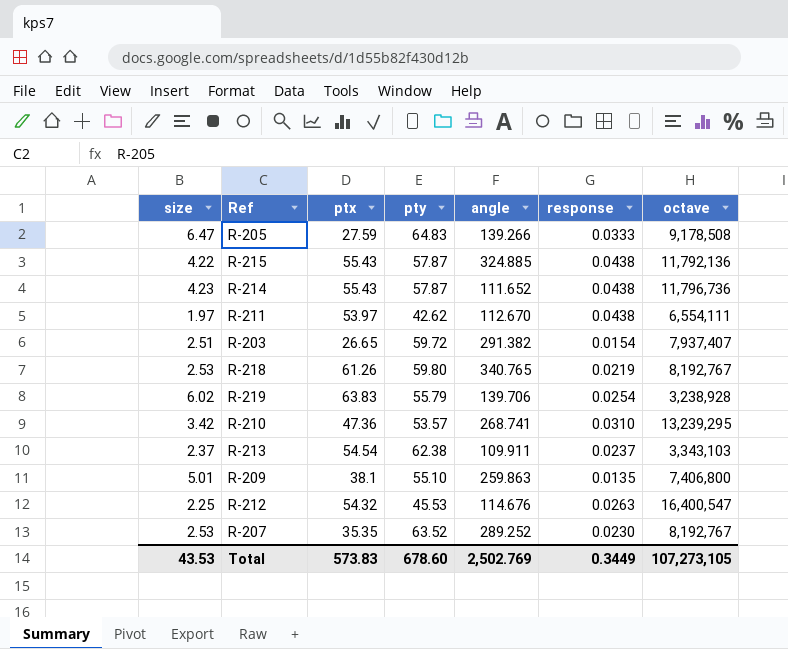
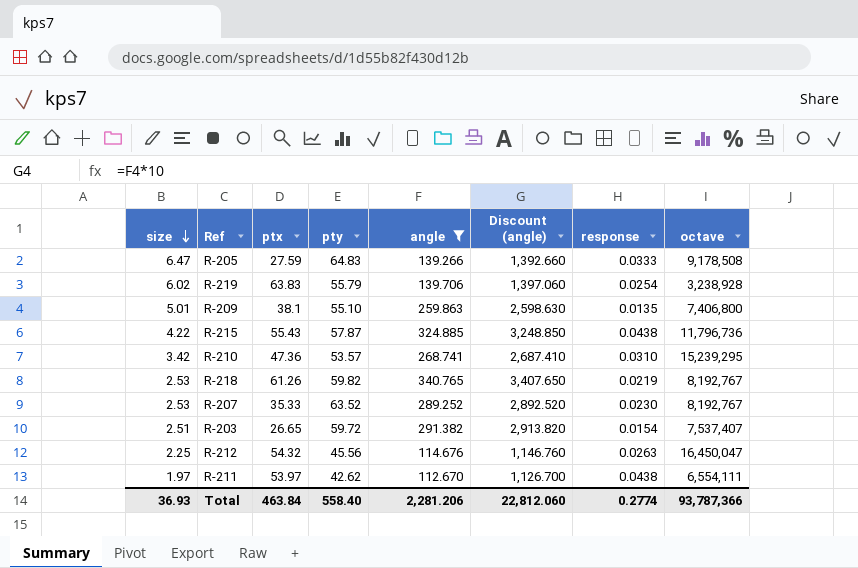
filter: none -> angle >= 112.670
row order: none -> size descending
column Discount (angle) | formula: none -> [angle] * 10
R-215 | octave: 11,792,136 -> 11,796,736
R-210 | octave: 13,239,295 -> 15,239,295
R-218 | pty: 59.80 -> 59.82
R-207 | ptx: 35.35 -> 35.33
R-203 | octave: 7,937,407 -> 7,537,407
R-212 | pty: 45.53 -> 45.56
R-212 | octave: 16,400,547 -> 16,450,047
Total | size: 43.53 -> 36.93
Total | ptx: 573.83 -> 463.84
Total | pty: 678.60 -> 558.40
Total | angle: 2,502.769 -> 2,281.206
Total | response: 0.3449 -> 0.2774
Total | octave: 107,273,105 -> 93,787,366

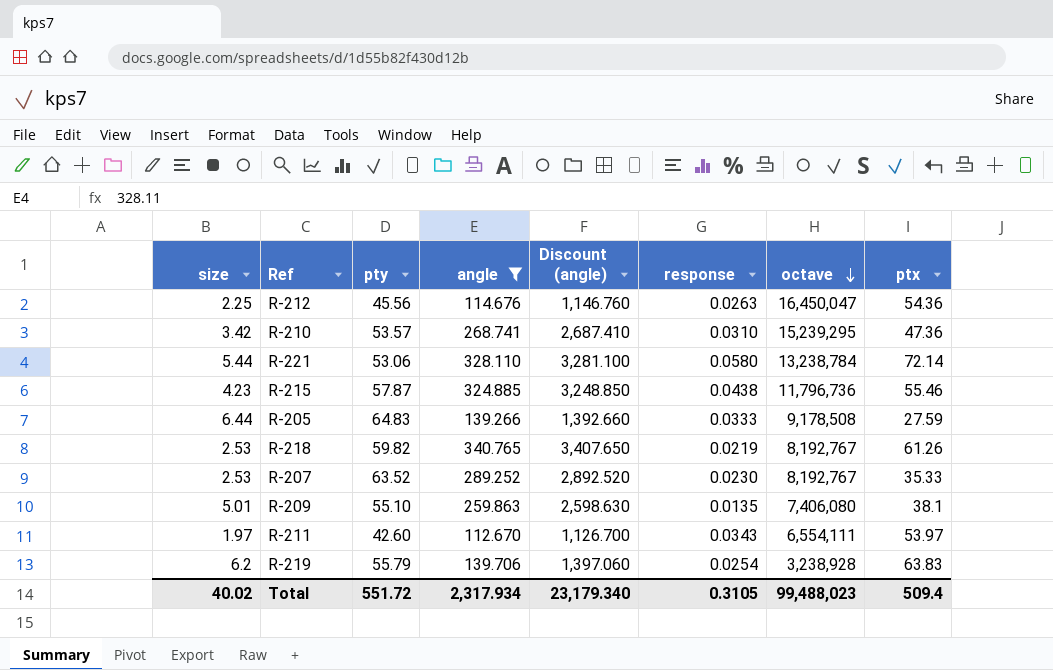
row order: size descending -> octave descending
column ptx | position: 3 -> 8
row R-203: 2.51 | 26.65 | 59.72 | 291.382 | 2,913.820 | 0.0154 | 7,537,407 -> none
R-212 | ptx: 54.32 -> 54.36
row R-221: none -> 5.44 | 53.06 | 328.110 | 3,281.100 | 0.0580 | 13,238,784 | 72.14
R-215 | size: 4.22 -> 4.23
R-215 | ptx: 55.43 -> 55.46
R-205 | size: 6.47 -> 6.44
R-209 | octave: 7,406,800 -> 7,406,080
R-211 | pty: 42.62 -> 42.60
R-211 | response: 0.0438 -> 0.0343
R-219 | size: 6.02 -> 6.2
Total | size: 36.93 -> 40.02
Total | pty: 558.40 -> 551.72
Total | angle: 2,281.206 -> 2,317.934
Total | Discount (angle): 22,812.060 -> 23,179.340
Total | response: 0.2774 -> 0.3105
Total | octave: 93,787,366 -> 99,488,023
Total | ptx: 463.84 -> 509.4

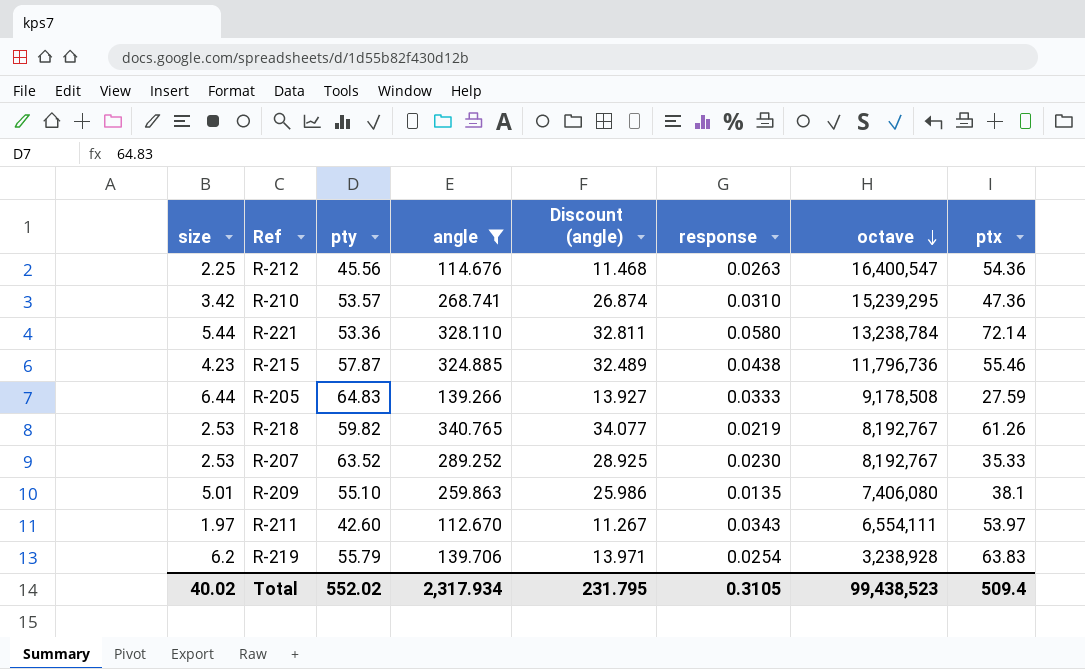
column Discount (angle) | formula: [angle] * 10 -> [angle] * 0.1
R-212 | octave: 16,450,047 -> 16,400,547
R-221 | pty: 53.06 -> 53.36
Total | pty: 551.72 -> 552.02
Total | Discount (angle): 23,179.340 -> 231.795
Total | octave: 99,488,023 -> 99,438,523

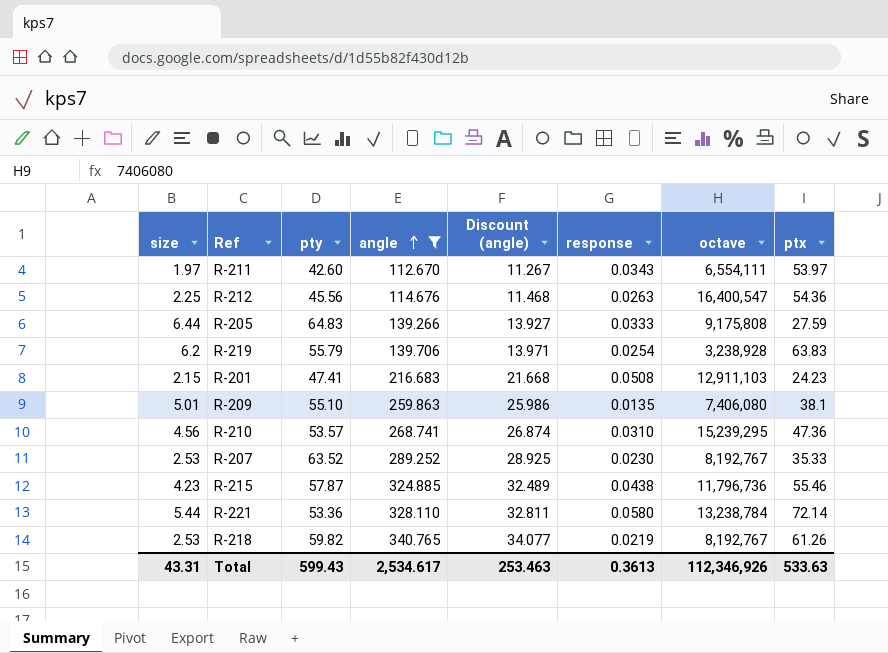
row order: octave descending -> angle ascending
R-205 | octave: 9,178,508 -> 9,175,808
row R-201: none -> 2.15 | 47.41 | 216.683 | 21.668 | 0.0508 | 12,911,103 | 24.23
R-210 | size: 3.42 -> 4.56
Total | size: 40.02 -> 43.31
Total | pty: 552.02 -> 599.43
Total | angle: 2,317.934 -> 2,534.617
Total | Discount (angle): 231.795 -> 253.463
Total | response: 0.3105 -> 0.3613
Total | octave: 99,438,523 -> 112,346,926
Total | ptx: 509.4 -> 533.63

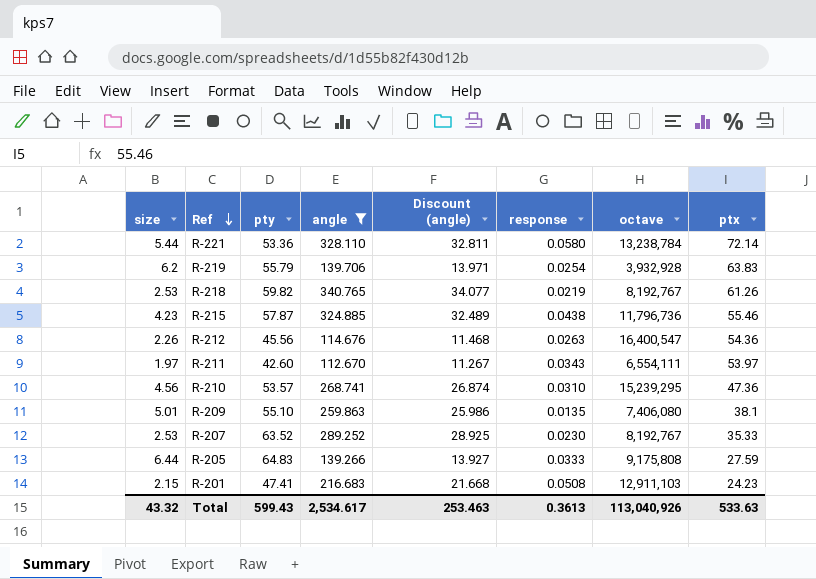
row order: angle ascending -> Ref descending
R-219 | octave: 3,238,928 -> 3,932,928
R-212 | size: 2.25 -> 2.26
Total | size: 43.31 -> 43.32
Total | octave: 112,346,926 -> 113,040,926

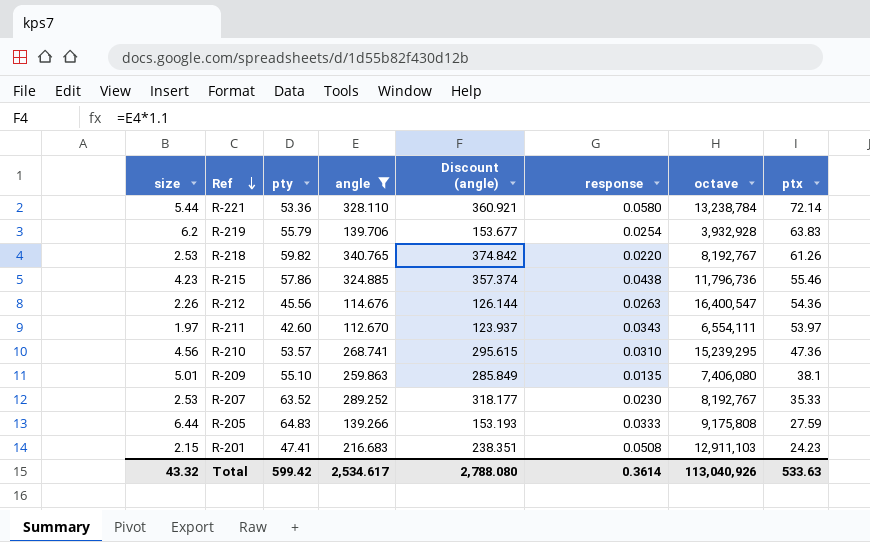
column Discount (angle) | formula: [angle] * 0.1 -> [angle] * 1.1
R-218 | response: 0.0219 -> 0.0220
R-215 | pty: 57.87 -> 57.86
Total | pty: 599.43 -> 599.42
Total | Discount (angle): 253.463 -> 2,788.080
Total | response: 0.3613 -> 0.3614

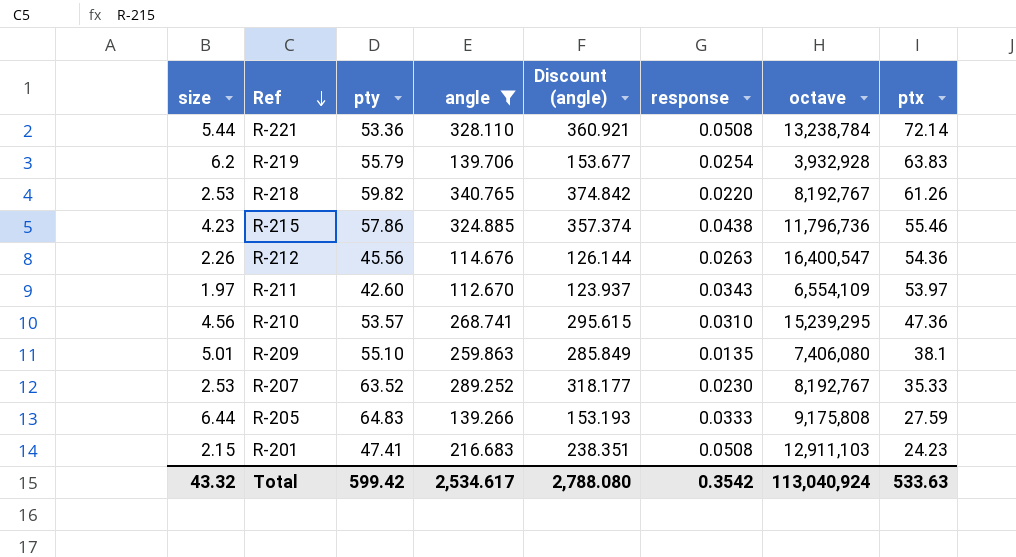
R-221 | response: 0.0580 -> 0.0508
R-211 | octave: 6,554,111 -> 6,554,109
Total | response: 0.3614 -> 0.3542
Total | octave: 113,040,926 -> 113,040,924

